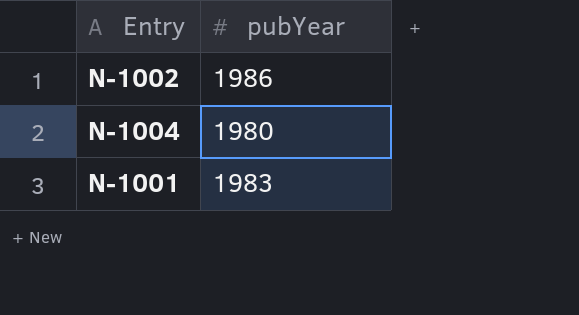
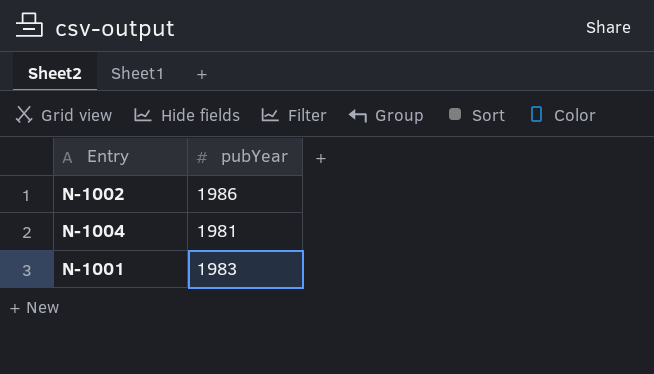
N-1004 | pubYear: 1980 -> 1981

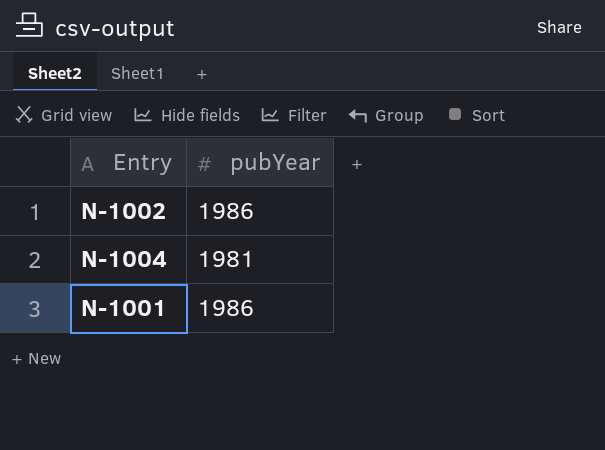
N-1001 | pubYear: 1983 -> 1986

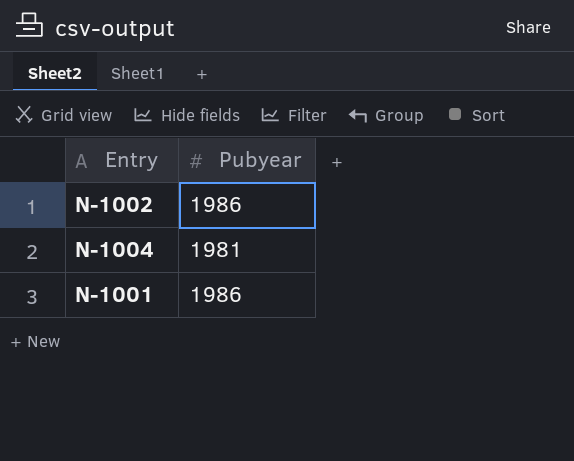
column name: pubYear -> Pubyear

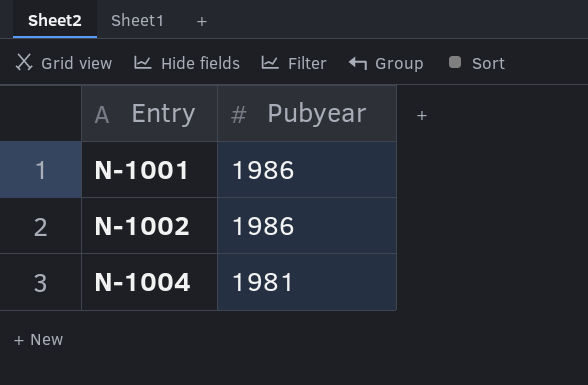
row order: none -> Entry ascending

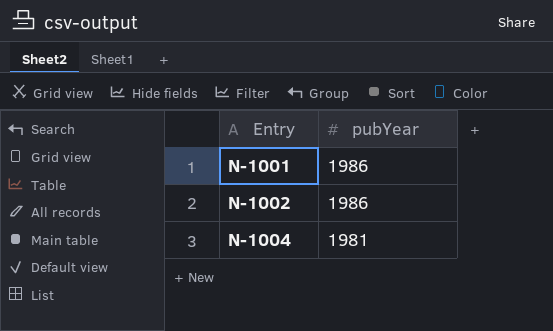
column name: Pubyear -> pubYear

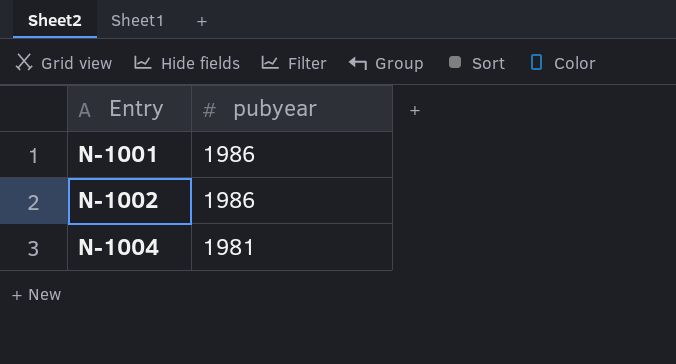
column name: pubYear -> pubyear

